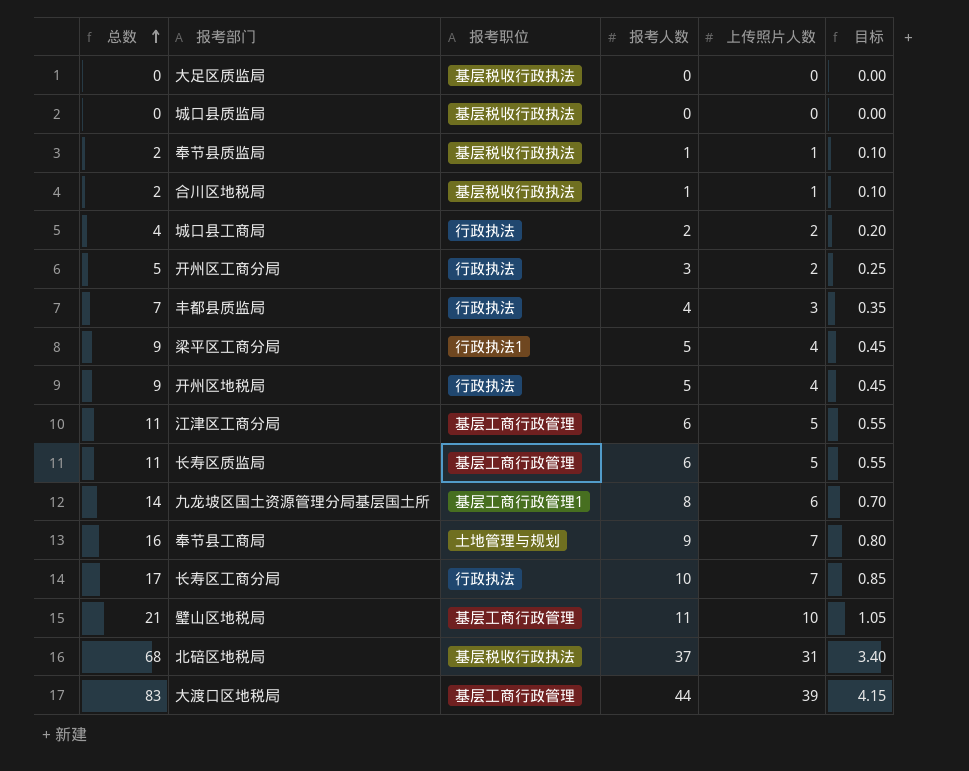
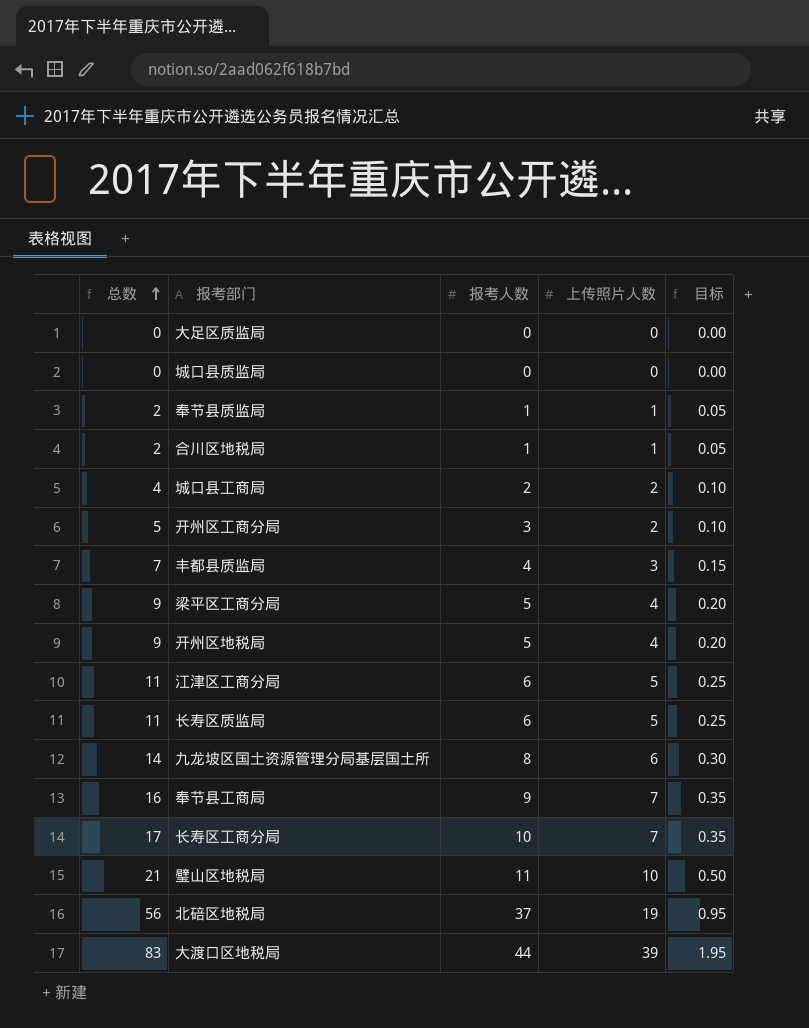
column 报考职位 | position: 3 -> none
column 目标 | formula: [总数] * 0.05 -> [上传照片人数] * 0.05
北碚区地税局 | 总数: 68 -> 56
北碚区地税局 | 上传照片人数: 31 -> 19

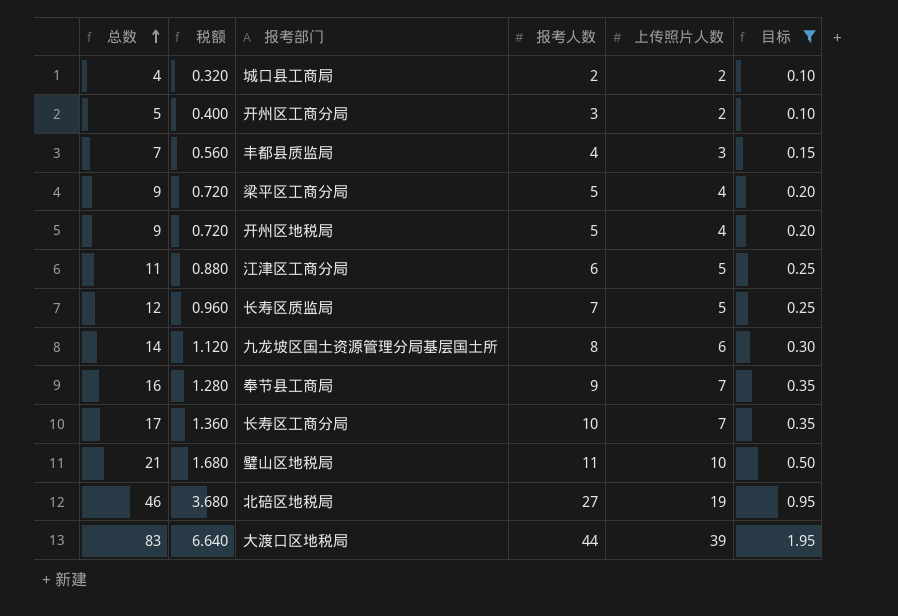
filter: none -> 目标 >= 0.10
column 税额 | formula: none -> [总数] * 0.08
长寿区质监局 | 总数: 11 -> 12
长寿区质监局 | 报考人数: 6 -> 7
北碚区地税局 | 总数: 56 -> 46
北碚区地税局 | 报考人数: 37 -> 27

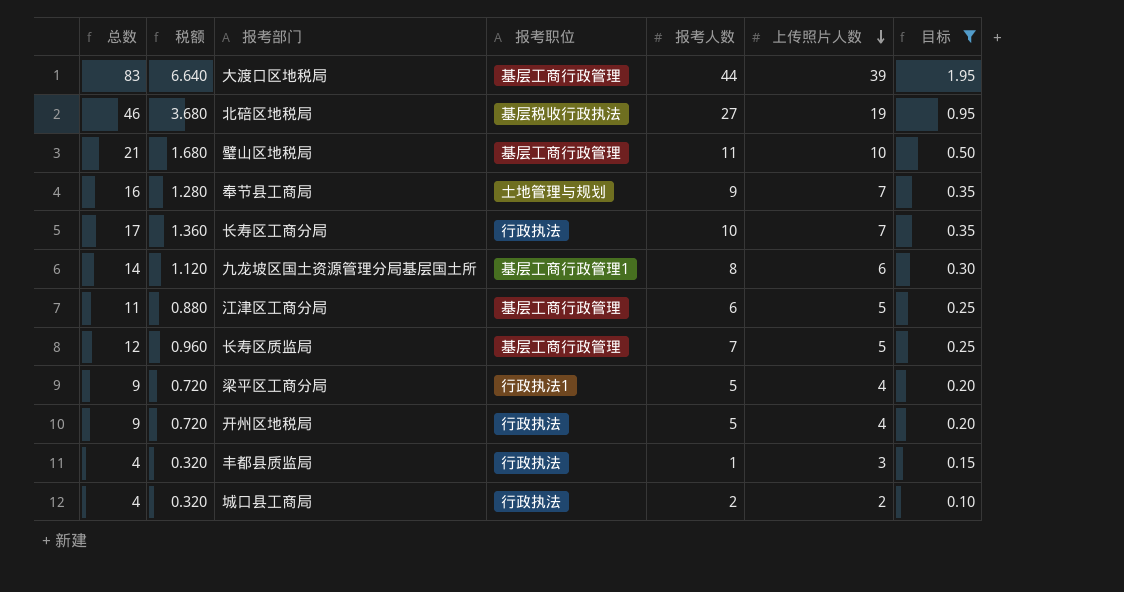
row order: 总数 ascending -> 上传照片人数 descending
column 报考职位 | position: none -> 4
row 开州区工商分局: 5 | 0.400 | 3 | 2 | 0.10 -> none
丰都县质监局 | 总数: 7 -> 4
丰都县质监局 | 税额: 0.560 -> 0.320
丰都县质监局 | 报考人数: 4 -> 1

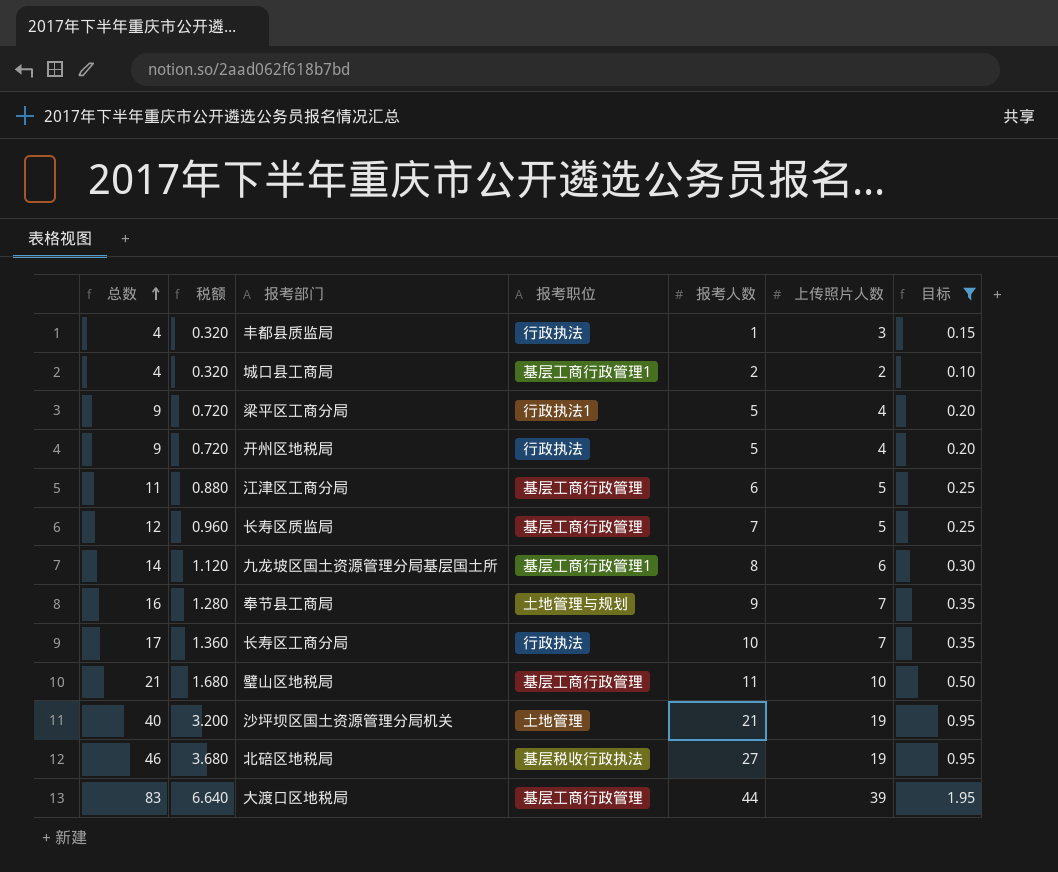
row order: 上传照片人数 descending -> 总数 ascending
城口县工商局 | 报考职位: 行政执法 -> 基层工商行政管理1
row 沙坪坝区国土资源管理分局机关: none -> 40 | 3.200 | 土地管理 | 21 | 19 | 0.95

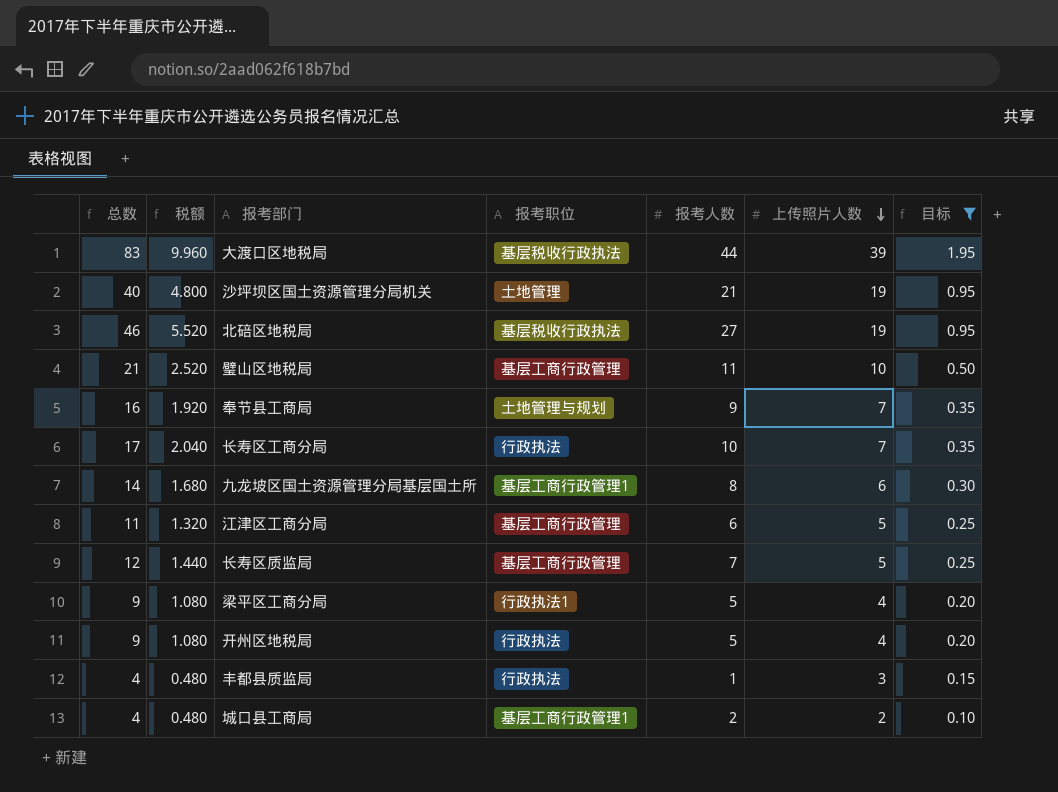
row order: 总数 ascending -> 上传照片人数 descending
column 税额 | formula: [总数] * 0.08 -> [总数] * 0.12
大渡口区地税局 | 报考职位: 基层工商行政管理 -> 基层税收行政执法

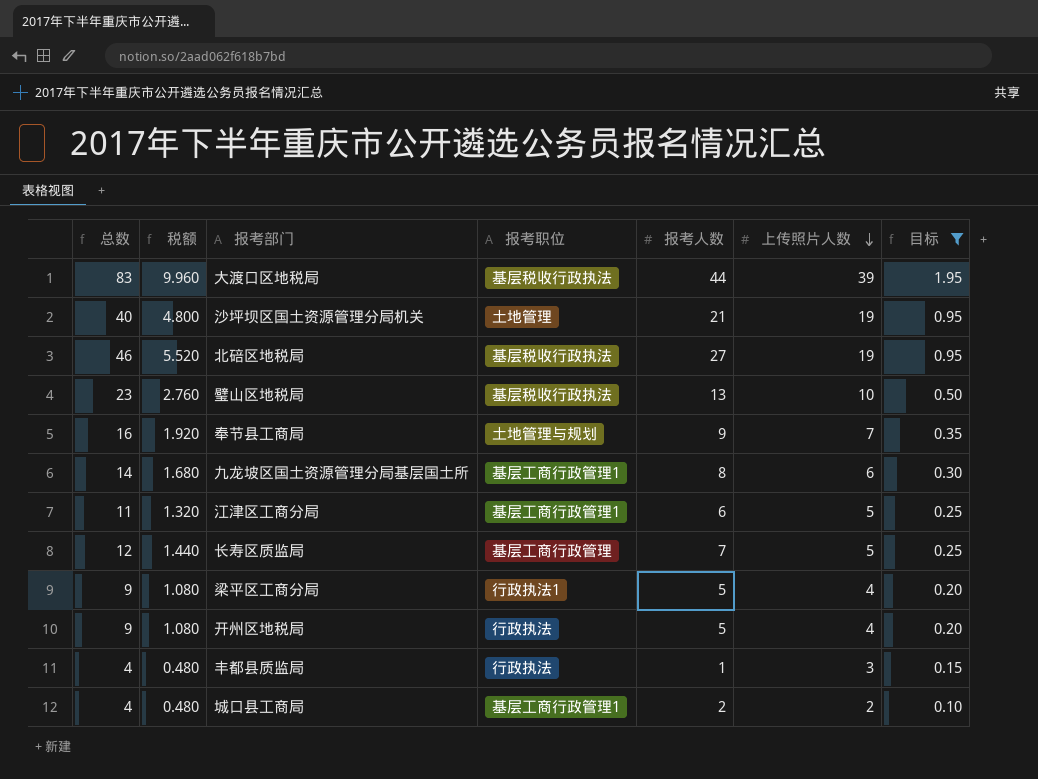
row 长寿区工商分局: 17 | 2.040 | 行政执法 | 10 | 7 | 0.35 -> none
璧山区地税局 | 总数: 21 -> 23
璧山区地税局 | 税额: 2.520 -> 2.760
璧山区地税局 | 报考职位: 基层工商行政管理 -> 基层税收行政执法
璧山区地税局 | 报考人数: 11 -> 13
江津区工商分局 | 报考职位: 基层工商行政管理 -> 基层工商行政管理1

